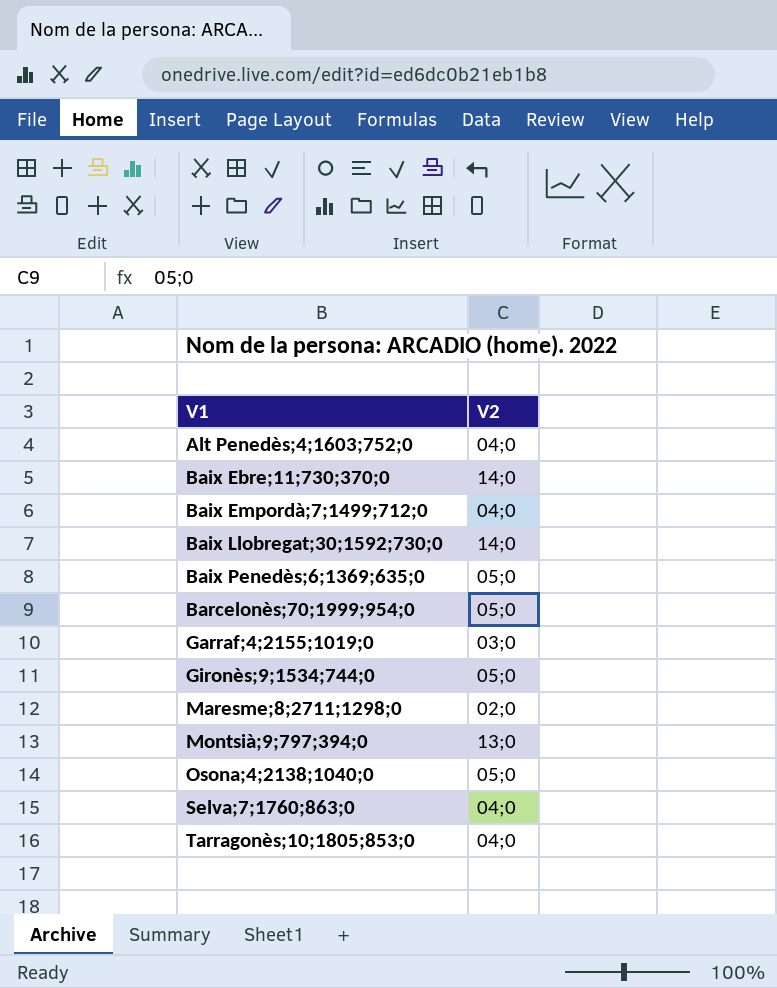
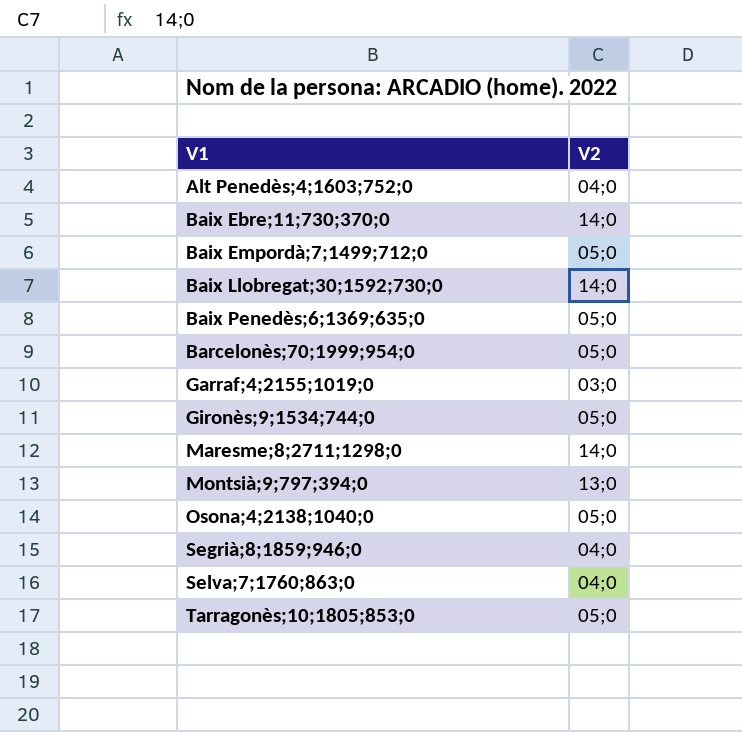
Baix Empordà;7;1499;712;0 | V2: 04;0 -> 05;0
Maresme;8;2711;1298;0 | V2: 02;0 -> 14;0
row Segrià;8;1859;946;0: none -> 04;0
Tarragonès;10;1805;853;0 | V2: 04;0 -> 05;0

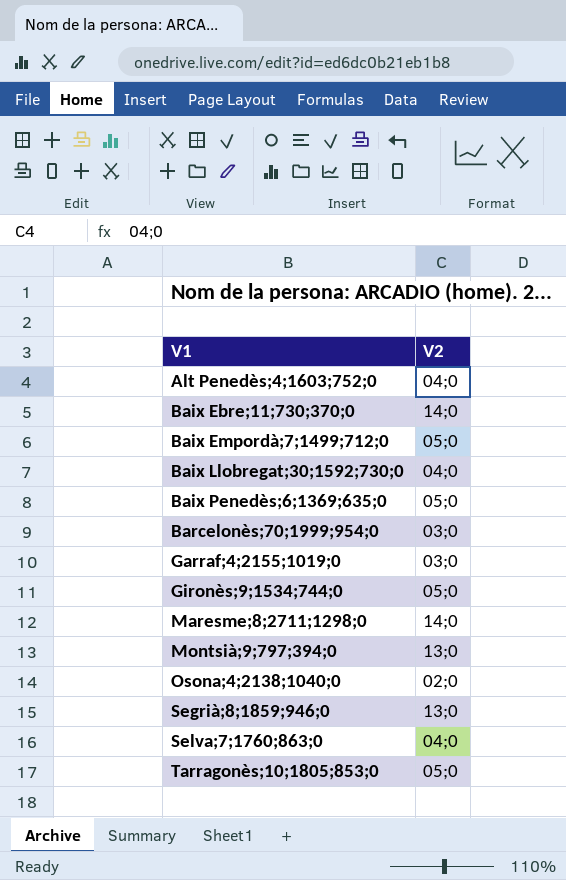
Baix Llobregat;30;1592;730;0 | V2: 14;0 -> 04;0
Barcelonès;70;1999;954;0 | V2: 05;0 -> 03;0
Osona;4;2138;1040;0 | V2: 05;0 -> 02;0
Segrià;8;1859;946;0 | V2: 04;0 -> 13;0

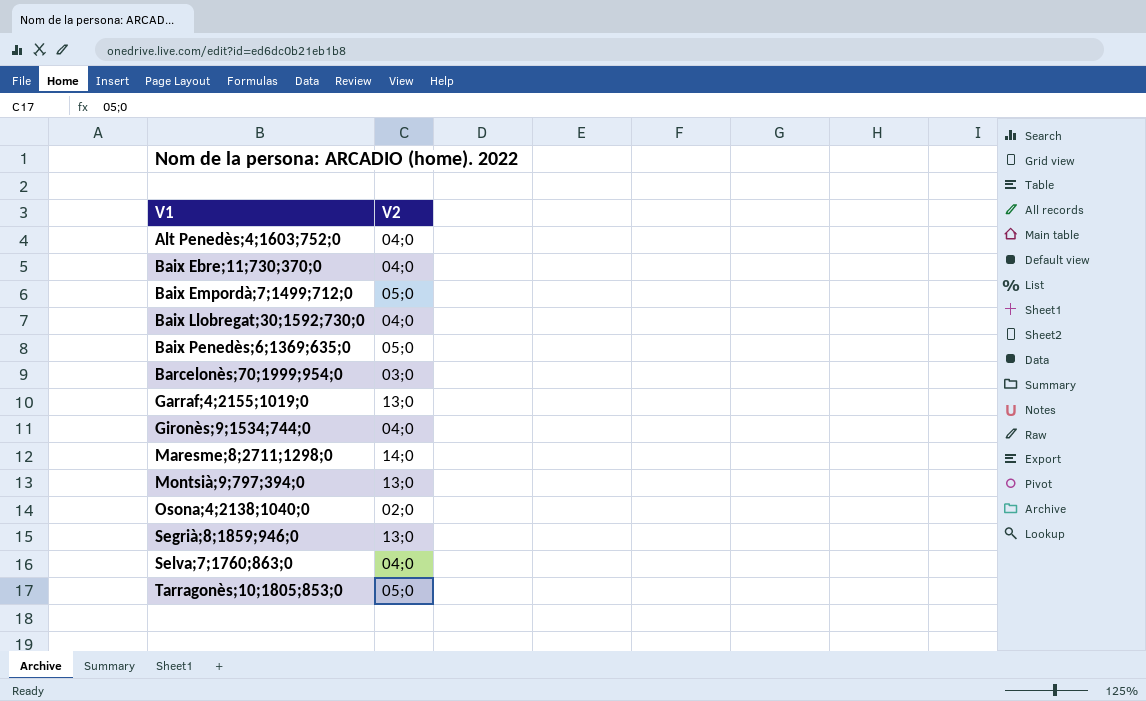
Baix Ebre;11;730;370;0 | V2: 14;0 -> 04;0
Garraf;4;2155;1019;0 | V2: 03;0 -> 13;0
Gironès;9;1534;744;0 | V2: 05;0 -> 04;0

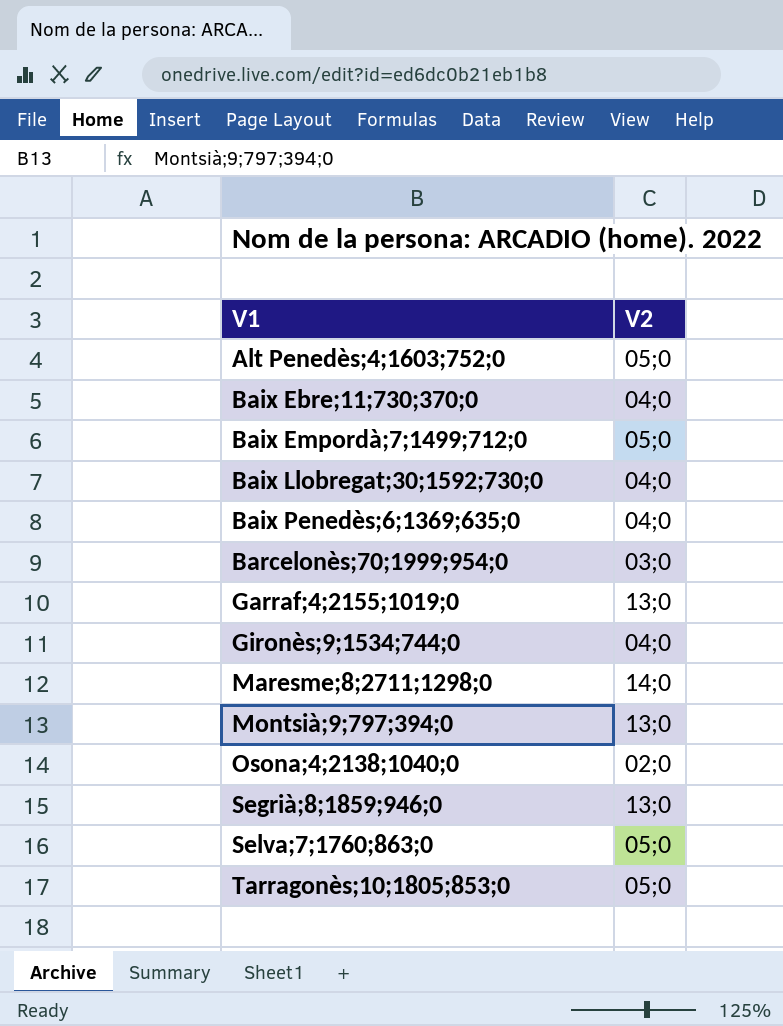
Alt Penedès;4;1603;752;0 | V2: 04;0 -> 05;0
Baix Penedès;6;1369;635;0 | V2: 05;0 -> 04;0
Selva;7;1760;863;0 | V2: 04;0 -> 05;0

